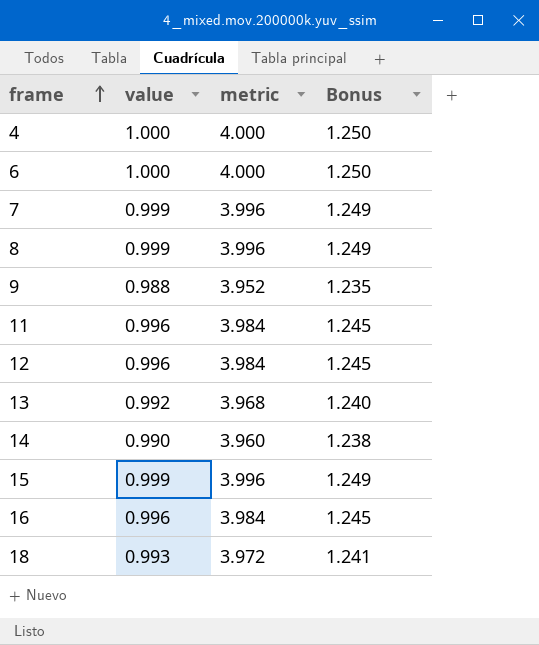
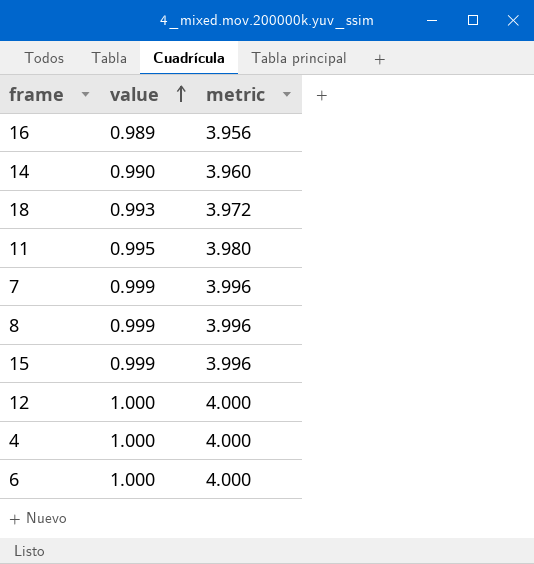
row order: frame ascending -> value ascending
column Bonus | formula: [value] * 1.25 -> none
row 9: 0.988 | 3.952 | 1.235 -> none
row 13: 0.992 | 3.968 | 1.240 -> none
16 | value: 0.996 -> 0.989
16 | metric: 3.984 -> 3.956
11 | value: 0.996 -> 0.995
11 | metric: 3.984 -> 3.980
12 | value: 0.996 -> 1.000
12 | metric: 3.984 -> 4.000

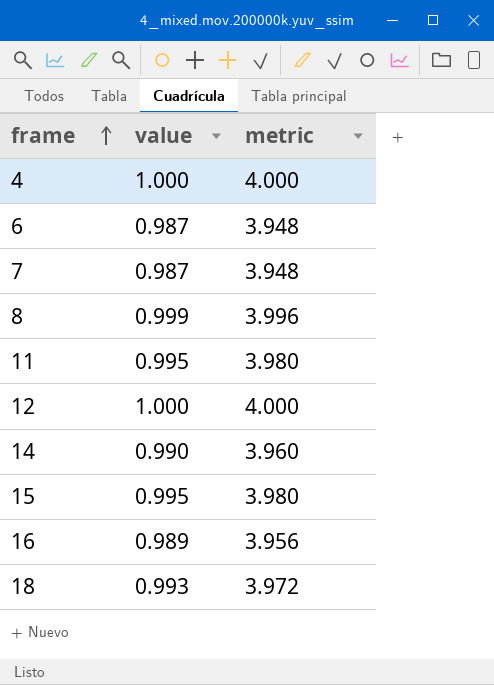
row order: value ascending -> frame ascending
6 | value: 1.000 -> 0.987
6 | metric: 4.000 -> 3.948
7 | value: 0.999 -> 0.987
7 | metric: 3.996 -> 3.948
15 | value: 0.999 -> 0.995
15 | metric: 3.996 -> 3.980

